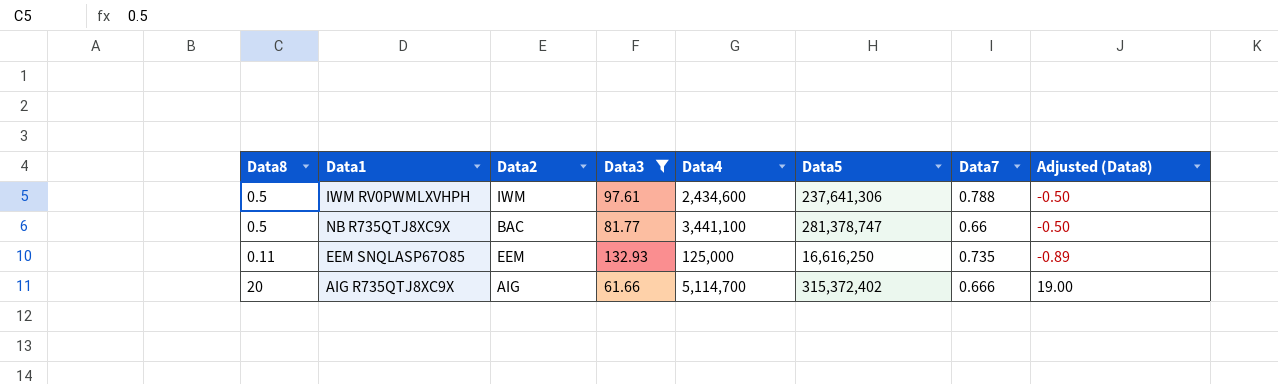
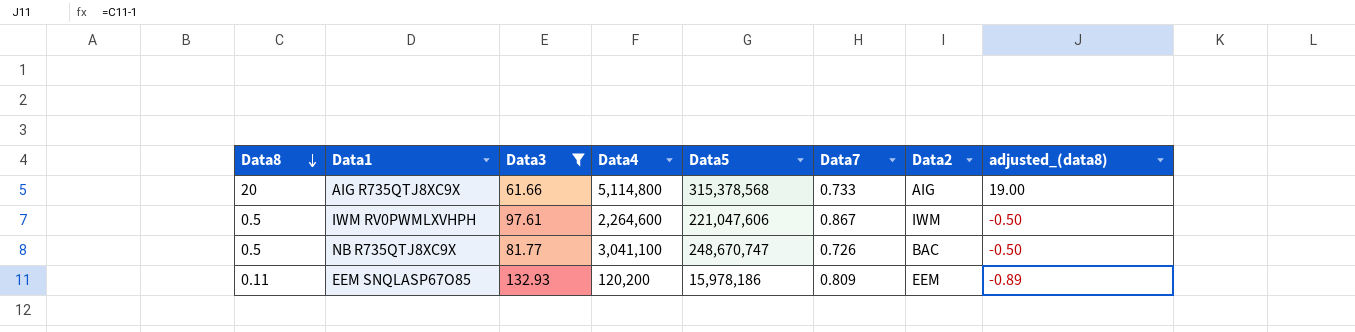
row order: none -> Data8 descending
column Data2 | position: 3 -> 7
column name: Adjusted (Data8) -> adjusted_(data8)
AIG R735QTJ8XC9X | Data4: 5,114,700 -> 5,114,800
AIG R735QTJ8XC9X | Data5: 315,372,402 -> 315,378,568
AIG R735QTJ8XC9X | Data7: 0.666 -> 0.733
IWM RV0PWMLXVHPH | Data4: 2,434,600 -> 2,264,600
IWM RV0PWMLXVHPH | Data5: 237,641,306 -> 221,047,606
IWM RV0PWMLXVHPH | Data7: 0.788 -> 0.867
NB R735QTJ8XC9X | Data4: 3,441,100 -> 3,041,100
NB R735QTJ8XC9X | Data5: 281,378,747 -> 248,670,747
NB R735QTJ8XC9X | Data7: 0.66 -> 0.726
EEM SNQLASP67O85 | Data4: 125,000 -> 120,200
EEM SNQLASP67O85 | Data5: 16,616,250 -> 15,978,186
EEM SNQLASP67O85 | Data7: 0.735 -> 0.809

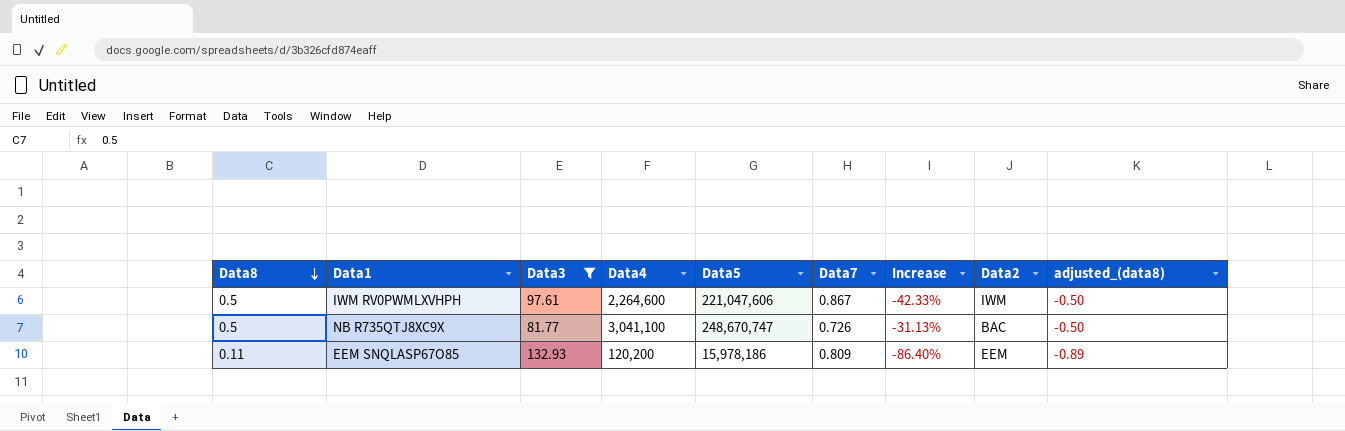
column Increase | formula: none -> ([Data8] - [Data7]) / [Data7]
row AIG R735QTJ8XC9X: 20 | 61.66 | 5,114,800 | 315,378,568 | 0.733 | AIG | 19.00 -> none

